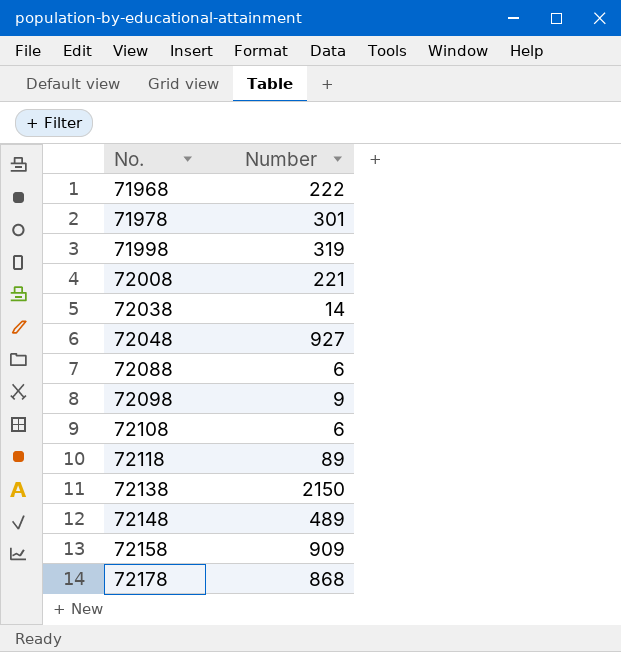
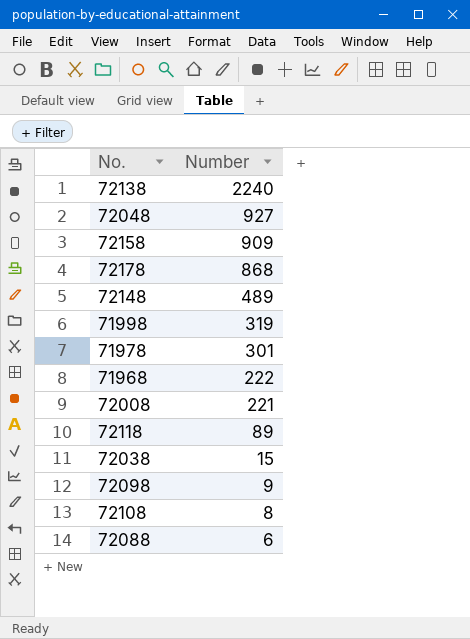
row order: No. ascending -> Number descending
72138 | Number: 2150 -> 2240
72038 | Number: 14 -> 15
72108 | Number: 6 -> 8

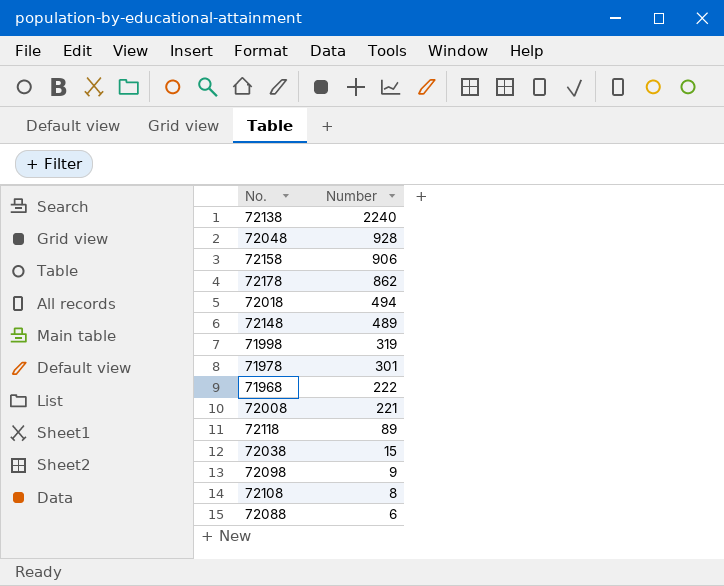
72048 | Number: 927 -> 928
72158 | Number: 909 -> 906
72178 | Number: 868 -> 862
row 72018: none -> 494

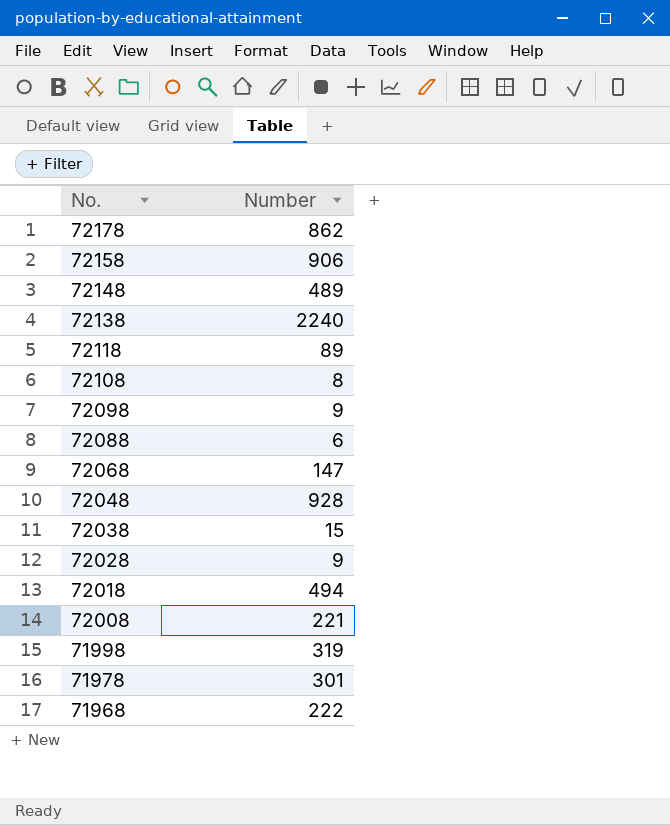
row order: Number descending -> No. descending
row 72068: none -> 147
row 72028: none -> 9

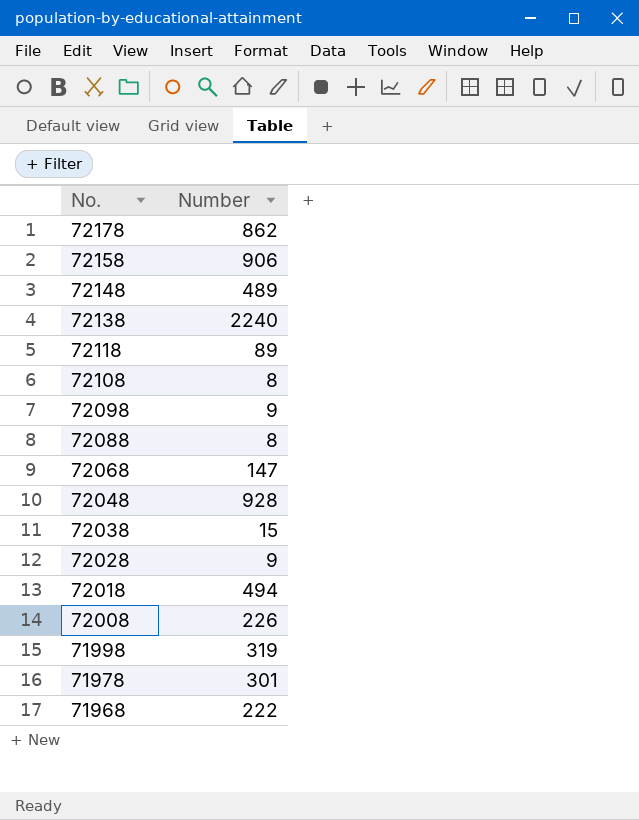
72088 | Number: 6 -> 8
72008 | Number: 221 -> 226

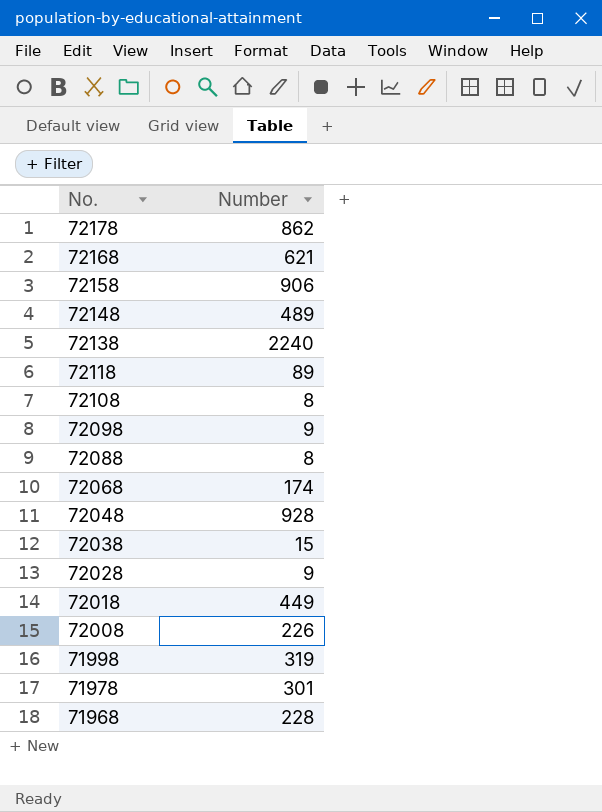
row 72168: none -> 621
72068 | Number: 147 -> 174
72018 | Number: 494 -> 449
71968 | Number: 222 -> 228

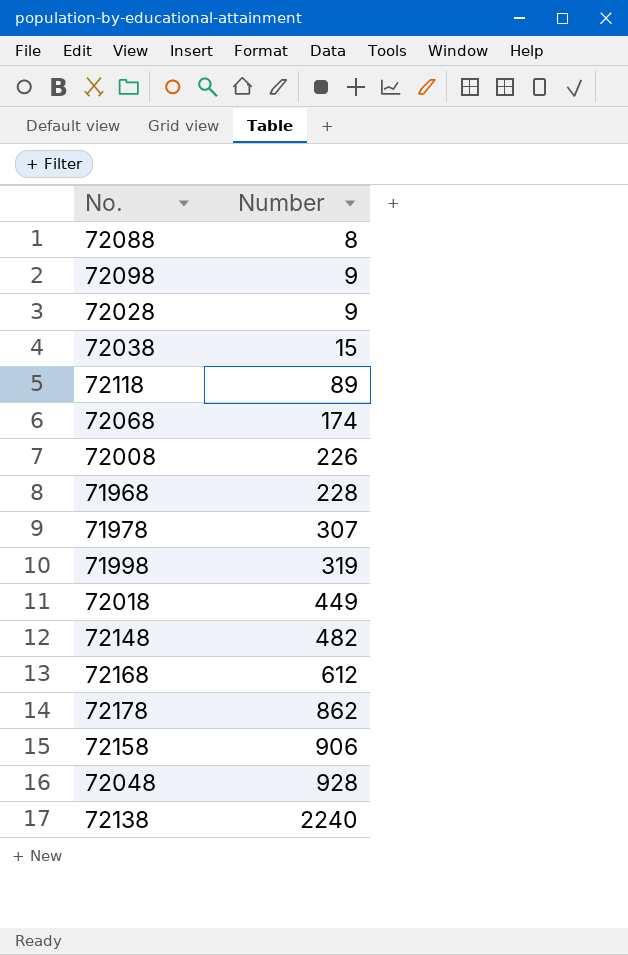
row order: No. descending -> Number ascending
row 72108: 8 -> none
71978 | Number: 301 -> 307
72148 | Number: 489 -> 482
72168 | Number: 621 -> 612

